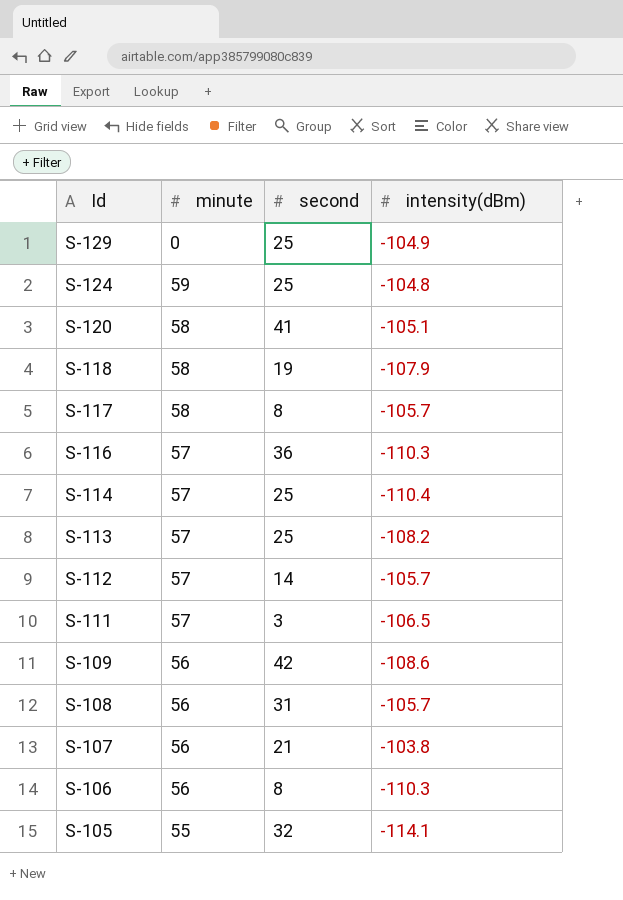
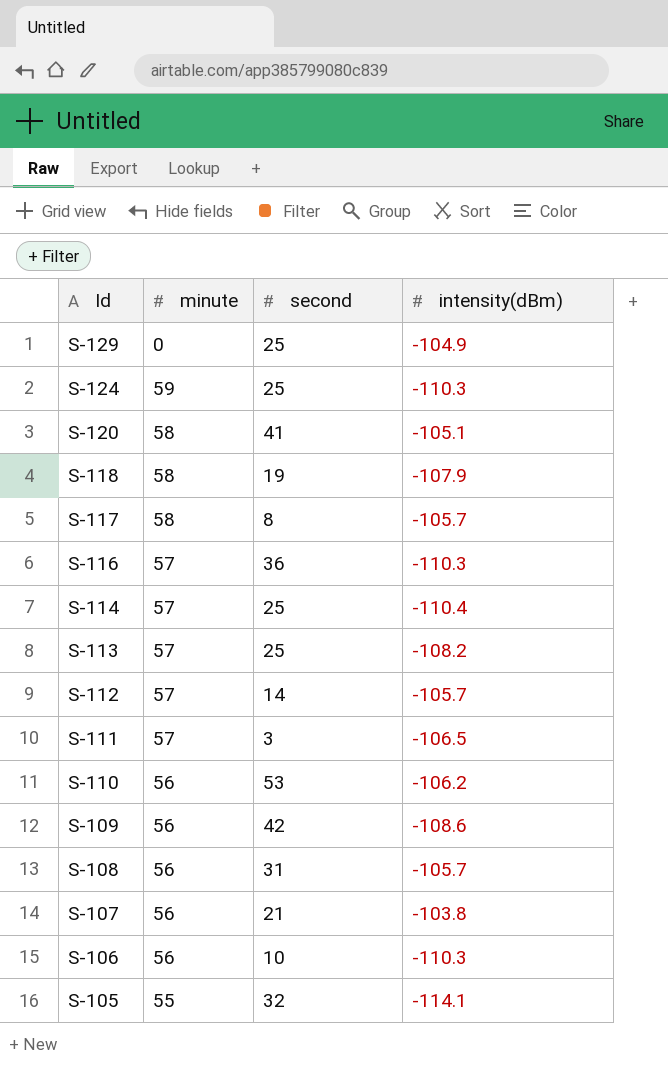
S-124 | intensity(dBm): -104.8 -> -110.3
row S-110: none -> 56 | 53 | -106.2
S-106 | second: 8 -> 10

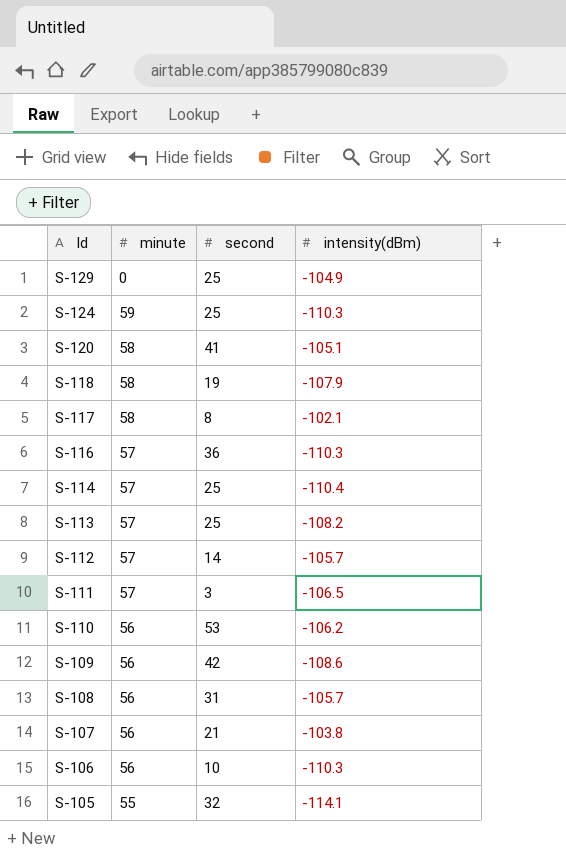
S-117 | intensity(dBm): -105.7 -> -102.1

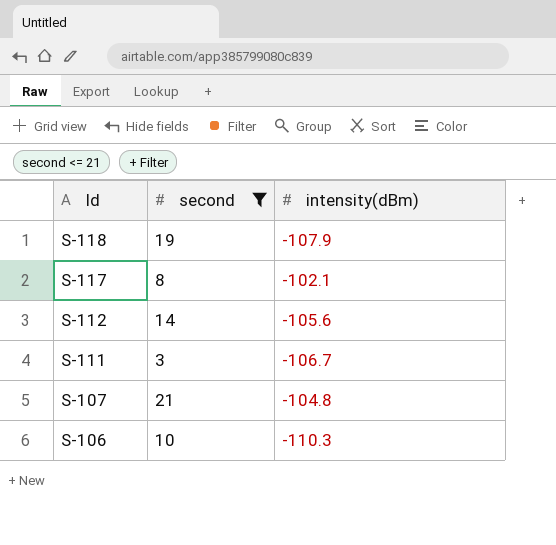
filter: none -> second <= 21
column minute | position: 2 -> none
S-112 | intensity(dBm): -105.7 -> -105.6
S-111 | intensity(dBm): -106.5 -> -106.7
S-107 | intensity(dBm): -103.8 -> -104.8

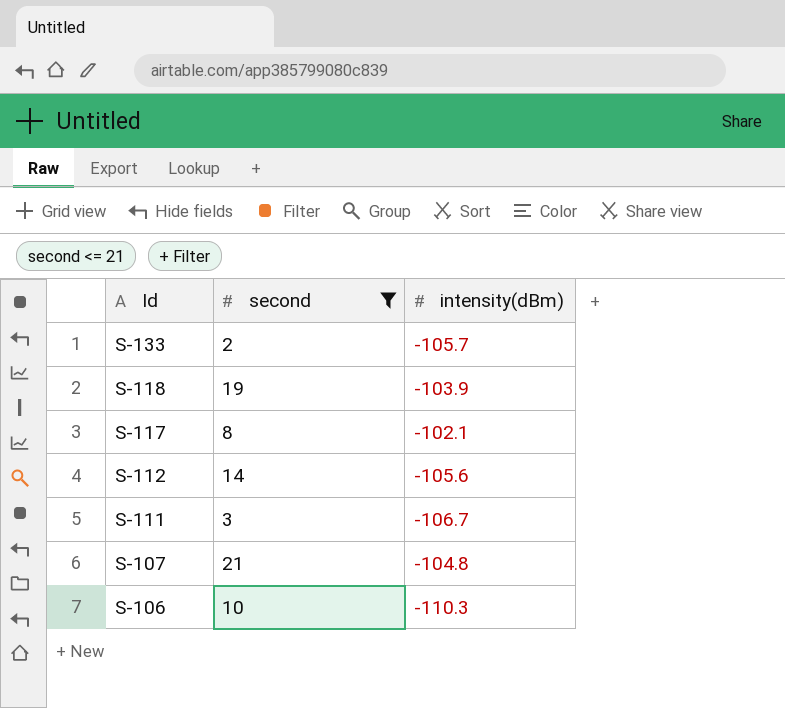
row S-133: none -> 2 | -105.7
S-118 | intensity(dBm): -107.9 -> -103.9

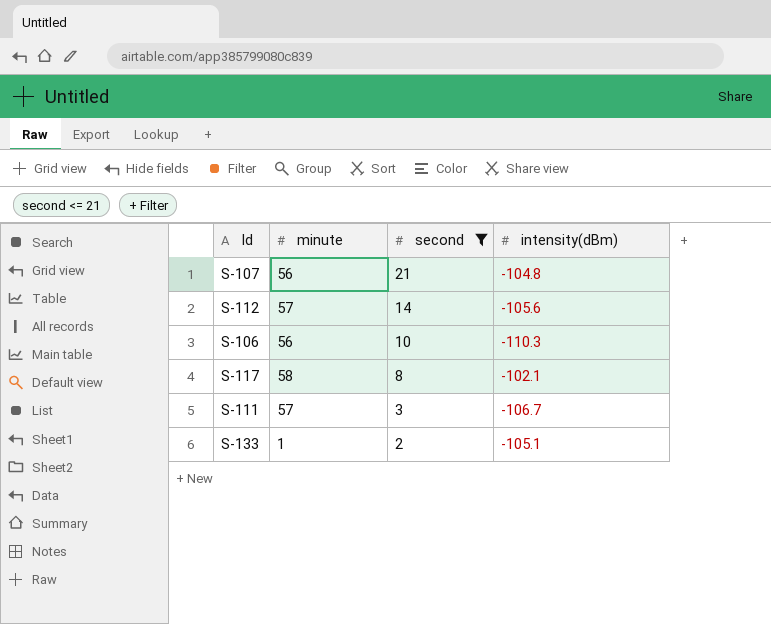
row order: Id descending -> second descending
column minute | position: none -> 2
row S-118: 19 | -103.9 -> none
S-133 | intensity(dBm): -105.7 -> -105.1

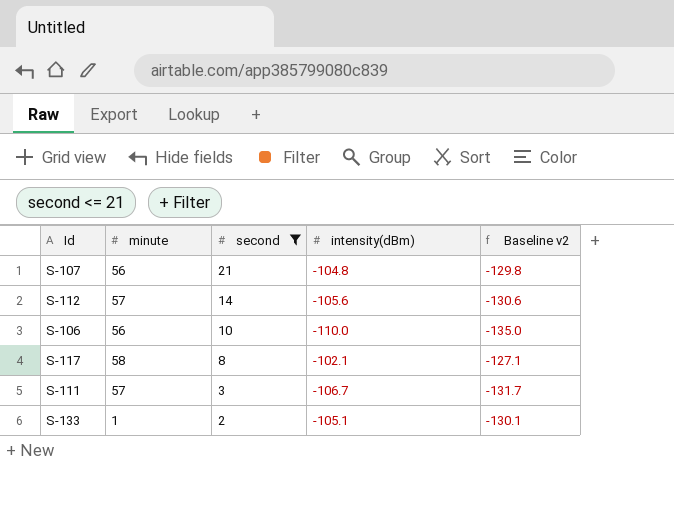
column Baseline v2 | formula: none -> [intensity(dBm)] - 25
S-106 | intensity(dBm): -110.3 -> -110.0

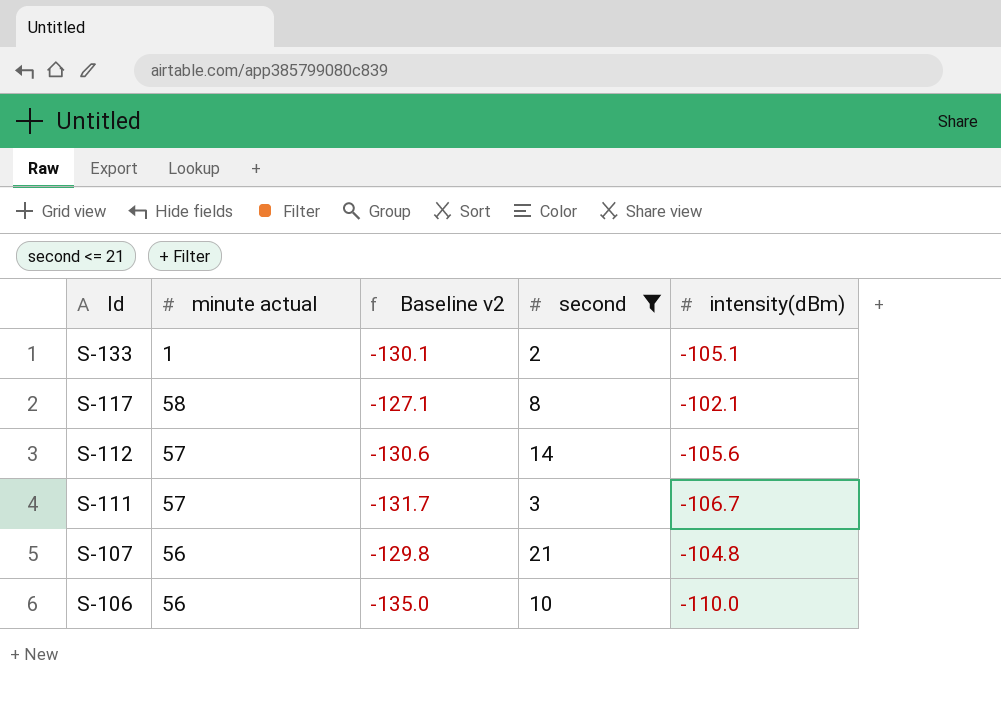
row order: second descending -> Id descending
column name: minute -> minute actual
column Baseline v2 | position: 5 -> 3

